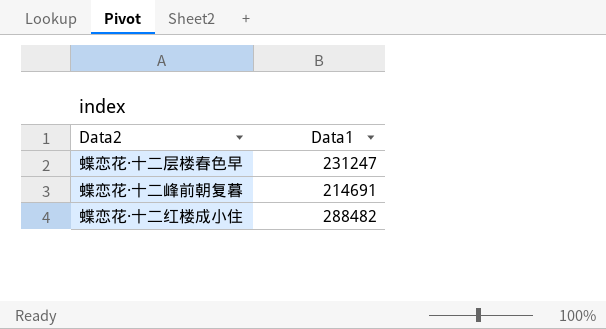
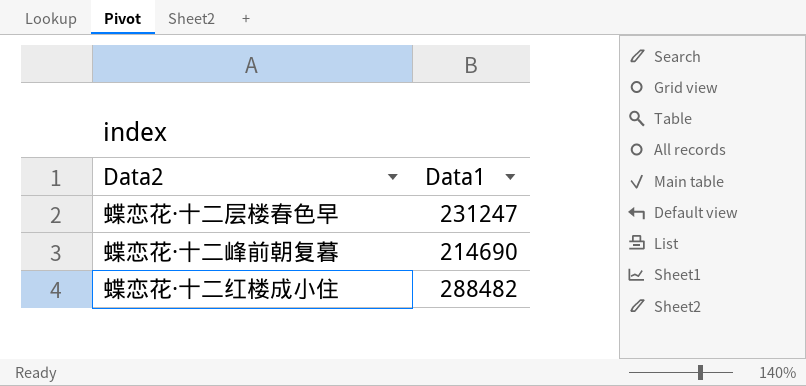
蝶恋花·十二峰前朝复暮 | Data1: 214691 -> 214690

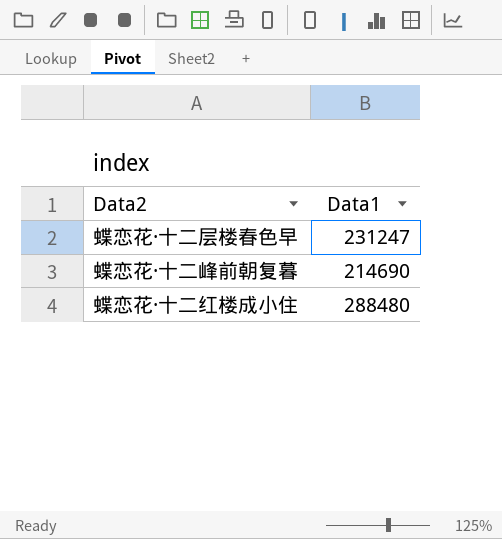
蝶恋花·十二红楼成小住 | Data1: 288482 -> 288480

